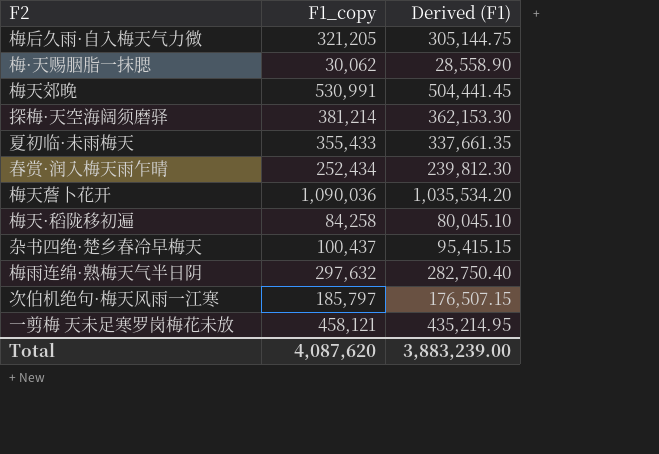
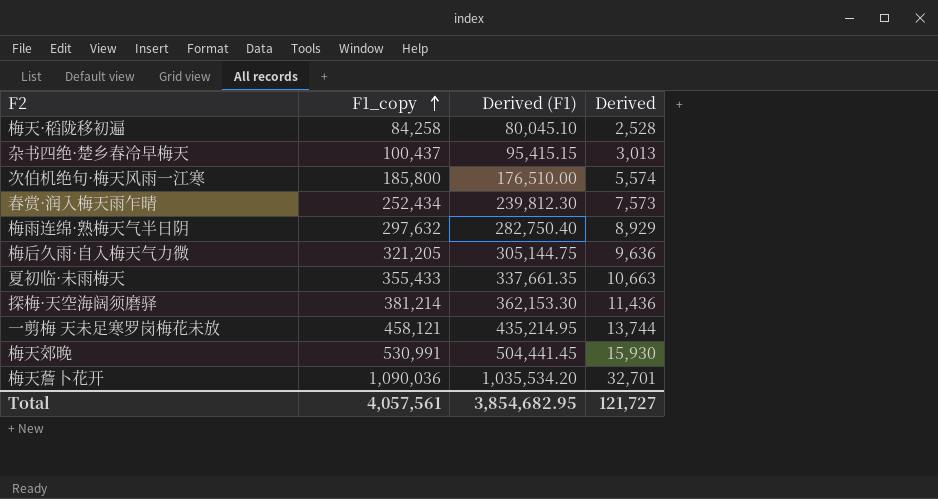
row order: none -> F1_copy ascending
column Derived | formula: none -> [F1_copy] * 0.03
row 梅·天赐胭脂一抹腮: 30,062 | 28,558.90 -> none
次伯机绝句·梅天风雨一江寒 | F1_copy: 185,797 -> 185,800
次伯机绝句·梅天风雨一江寒 | Derived (F1): 176,507.15 -> 176,510.00
Total | F1_copy: 4,087,620 -> 4,057,561
Total | Derived (F1): 3,883,239.00 -> 3,854,682.95

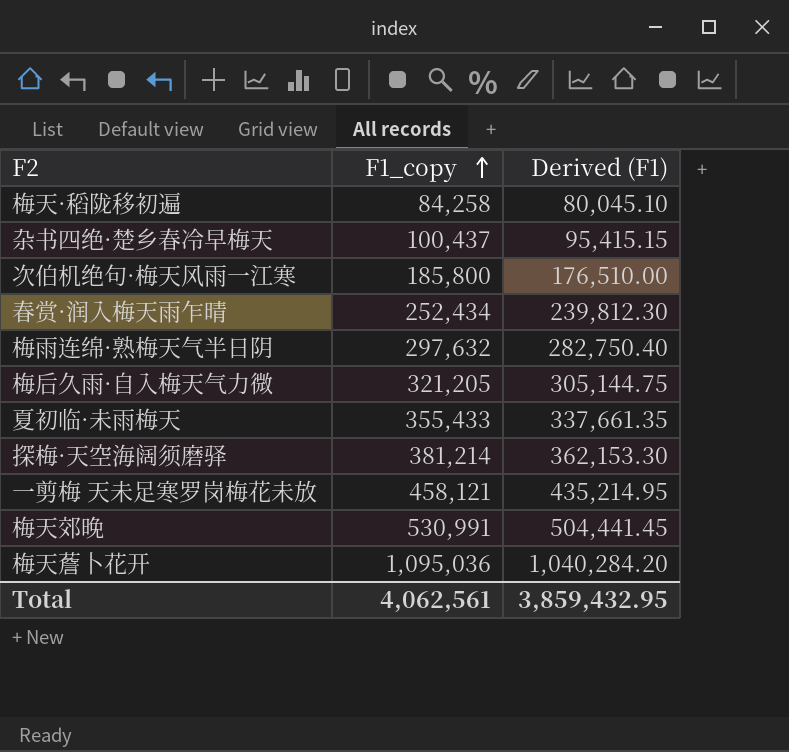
column Derived | formula: [F1_copy] * 0.03 -> none
梅天薝卜花开 | F1_copy: 1,090,036 -> 1,095,036
梅天薝卜花开 | Derived (F1): 1,035,534.20 -> 1,040,284.20
Total | F1_copy: 4,057,561 -> 4,062,561
Total | Derived (F1): 3,854,682.95 -> 3,859,432.95

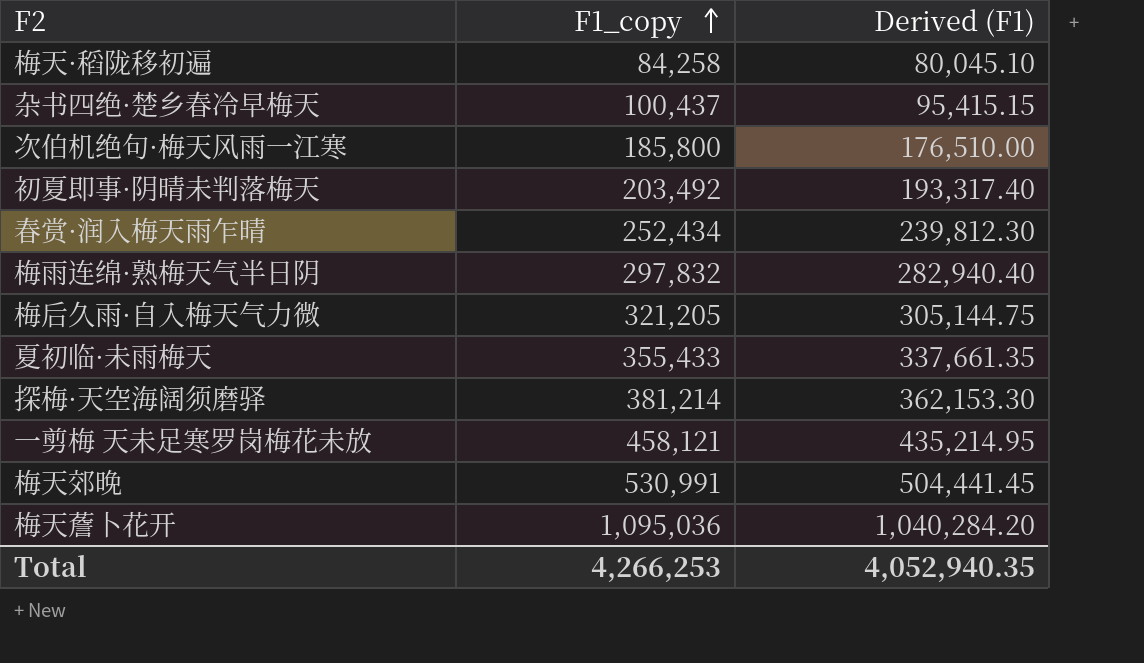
row 初夏即事·阴晴未判落梅天: none -> 203,492 | 193,317.40
梅雨连绵·熟梅天气半日阴 | F1_copy: 297,632 -> 297,832
梅雨连绵·熟梅天气半日阴 | Derived (F1): 282,750.40 -> 282,940.40
Total | F1_copy: 4,062,561 -> 4,266,253
Total | Derived (F1): 3,859,432.95 -> 4,052,940.35

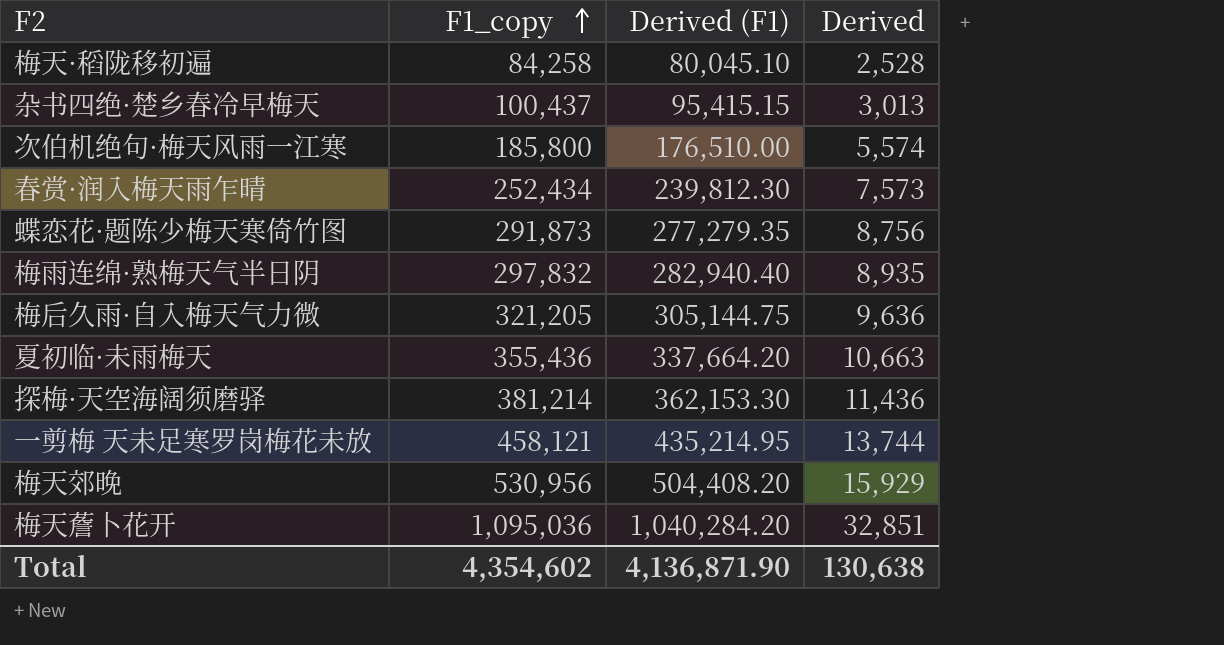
column Derived | formula: none -> [F1_copy] * 0.03
row 初夏即事·阴晴未判落梅天: 203,492 | 193,317.40 -> none
row 蝶恋花·题陈少梅天寒倚竹图: none -> 291,873 | 277,279.35 | 8,756
夏初临·未雨梅天 | F1_copy: 355,433 -> 355,436
夏初临·未雨梅天 | Derived (F1): 337,661.35 -> 337,664.20
梅天郊晚 | F1_copy: 530,991 -> 530,956
梅天郊晚 | Derived (F1): 504,441.45 -> 504,408.20
Total | F1_copy: 4,266,253 -> 4,354,602
Total | Derived (F1): 4,052,940.35 -> 4,136,871.90

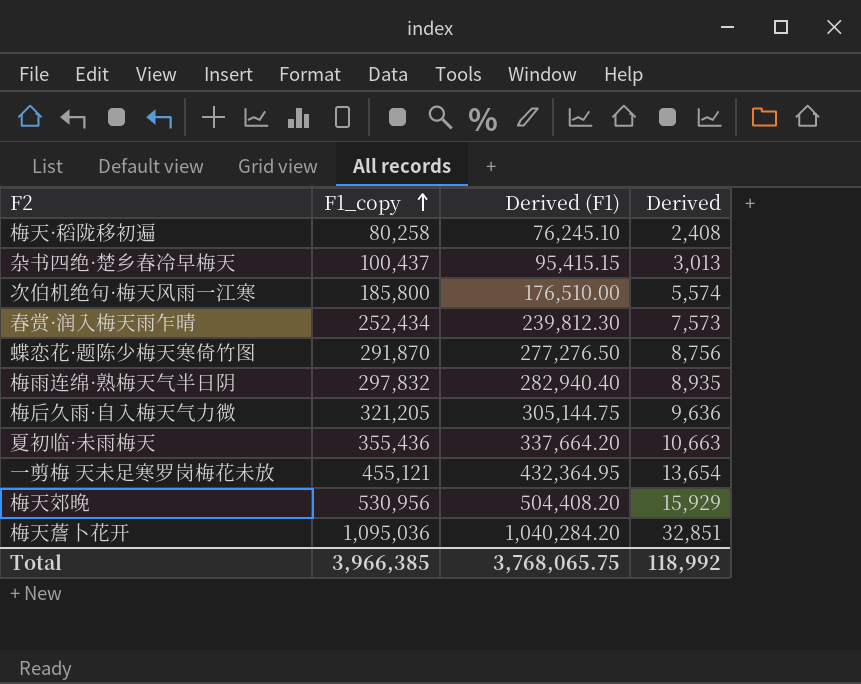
row 探梅·天空海阔须磨驿: 381,214 | 362,153.30 | 11,436 -> none
梅天·稻陇移初遍 | F1_copy: 84,258 -> 80,258
梅天·稻陇移初遍 | Derived (F1): 80,045.10 -> 76,245.10
梅天·稻陇移初遍 | Derived: 2,528 -> 2,408
蝶恋花·题陈少梅天寒倚竹图 | F1_copy: 291,873 -> 291,870
蝶恋花·题陈少梅天寒倚竹图 | Derived (F1): 277,279.35 -> 277,276.50
一剪梅 天未足寒罗岗梅花未放 | F1_copy: 458,121 -> 455,121
一剪梅 天未足寒罗岗梅花未放 | Derived (F1): 435,214.95 -> 432,364.95
一剪梅 天未足寒罗岗梅花未放 | Derived: 13,744 -> 13,654
Total | F1_copy: 4,354,602 -> 3,966,385
Total | Derived (F1): 4,136,871.90 -> 3,768,065.75
Total | Derived: 130,638 -> 118,992

